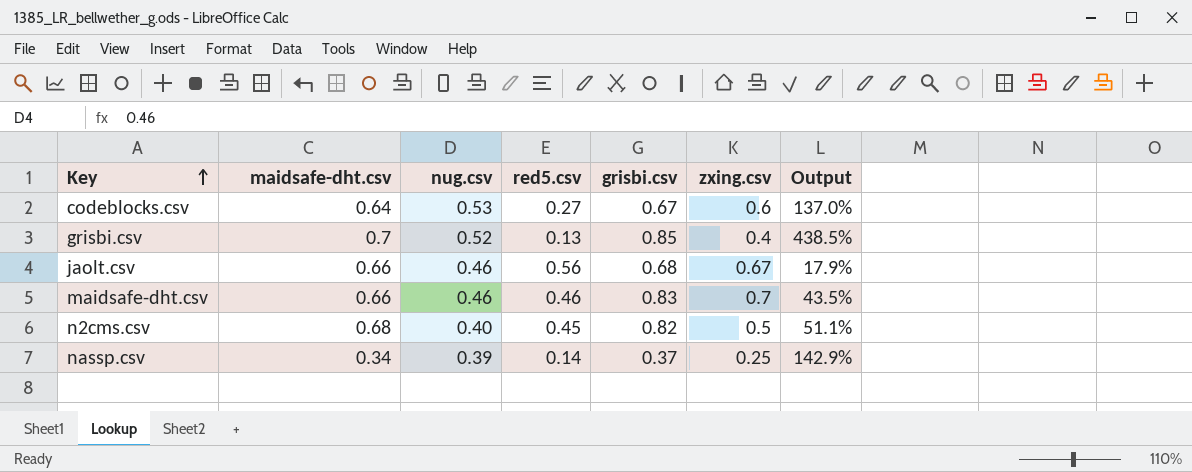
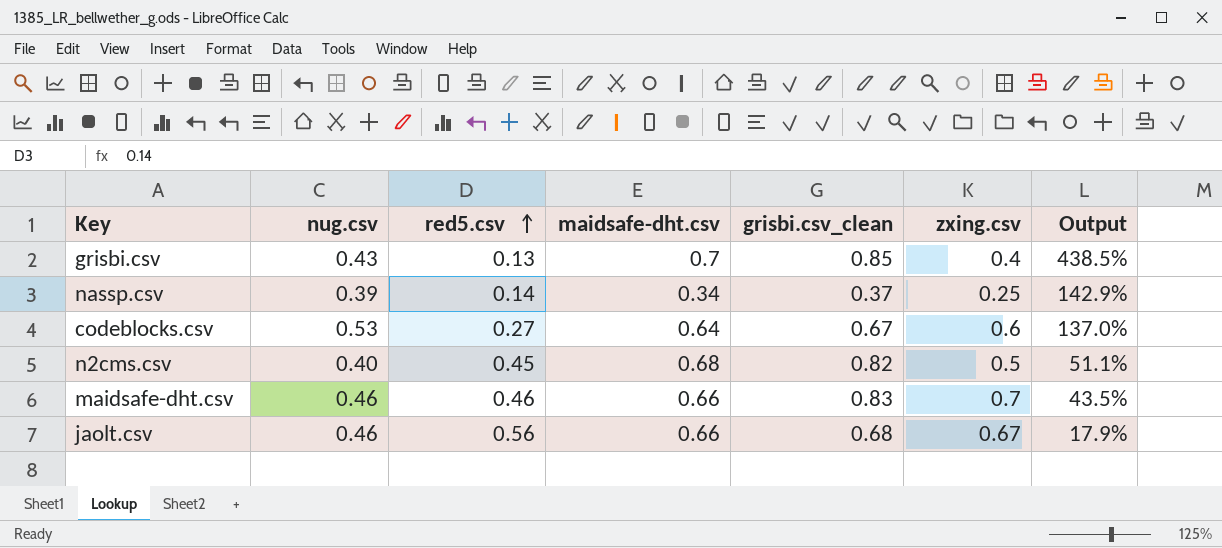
row order: Key ascending -> red5.csv ascending
column maidsafe-dht.csv | position: 2 -> 4
column name: grisbi.csv -> grisbi.csv_clean
grisbi.csv | nug.csv: 0.52 -> 0.43

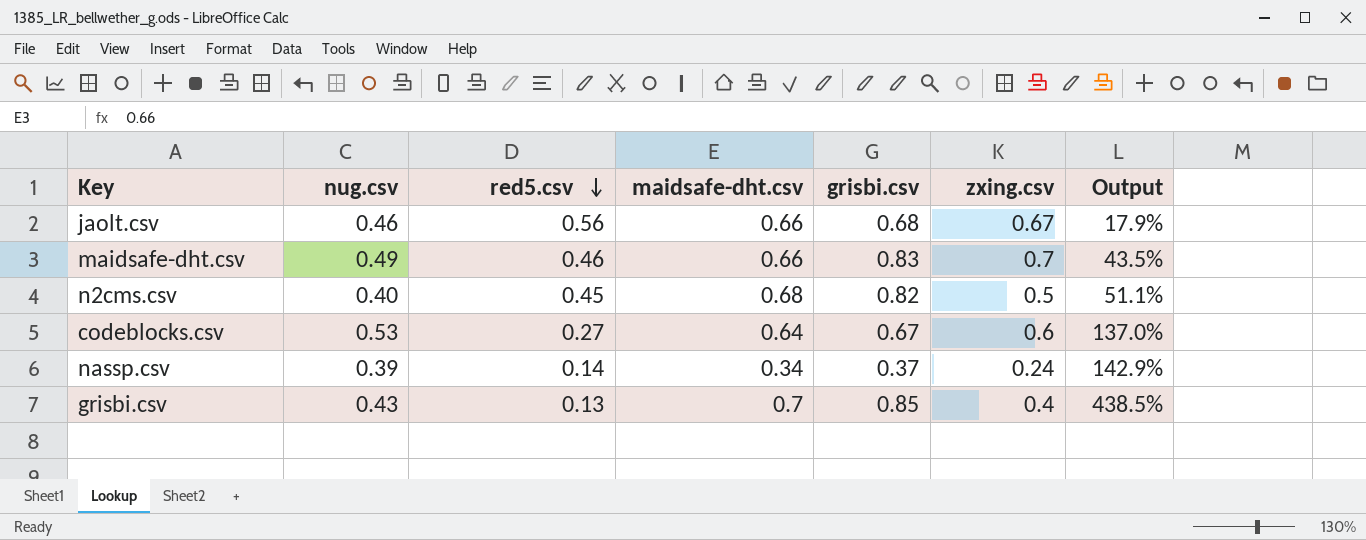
row order: red5.csv ascending -> red5.csv descending
column name: grisbi.csv_clean -> grisbi.csv
maidsafe-dht.csv | nug.csv: 0.46 -> 0.49
nassp.csv | zxing.csv: 0.25 -> 0.24

